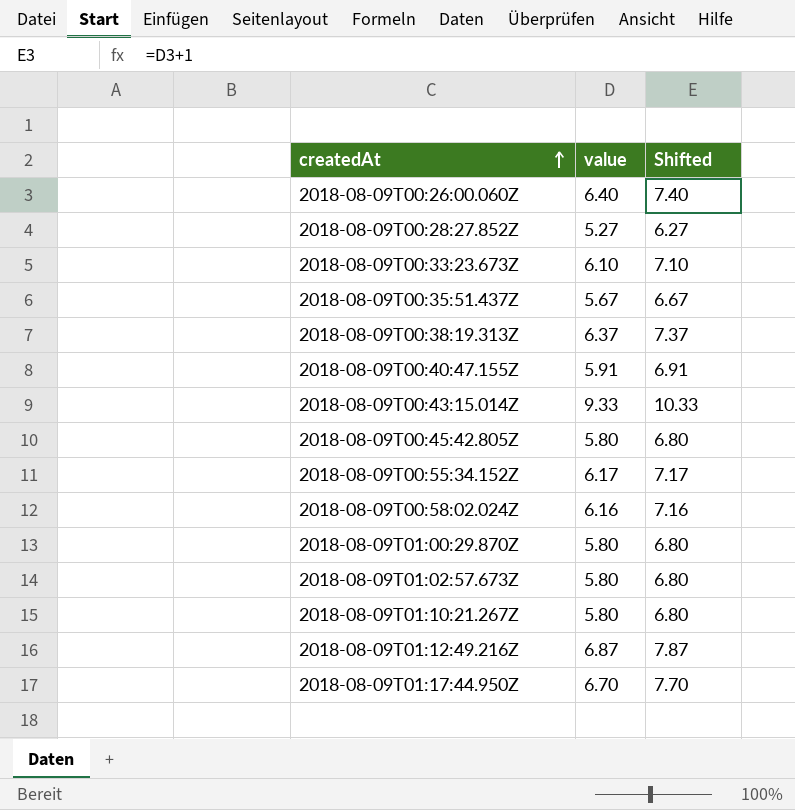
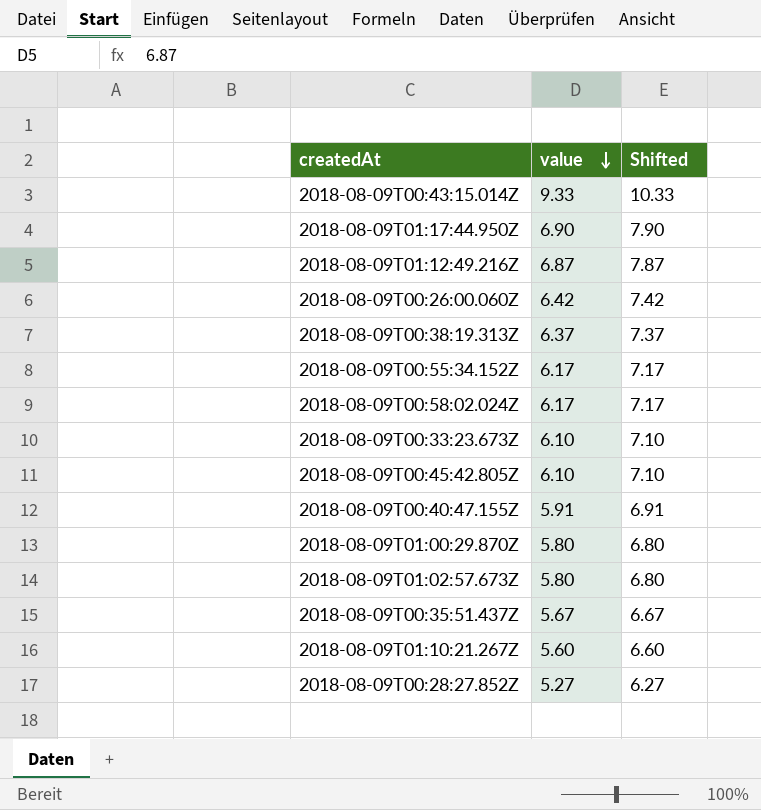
row order: createdAt ascending -> value descending
2018-08-09T01:17:44.950Z | value: 6.70 -> 6.90
2018-08-09T01:17:44.950Z | Shifted: 7.70 -> 7.90
2018-08-09T00:26:00.060Z | value: 6.40 -> 6.42
2018-08-09T00:26:00.060Z | Shifted: 7.40 -> 7.42
2018-08-09T00:58:02.024Z | value: 6.16 -> 6.17
2018-08-09T00:58:02.024Z | Shifted: 7.16 -> 7.17
2018-08-09T00:45:42.805Z | value: 5.80 -> 6.10
2018-08-09T00:45:42.805Z | Shifted: 6.80 -> 7.10
2018-08-09T01:10:21.267Z | value: 5.80 -> 5.60
2018-08-09T01:10:21.267Z | Shifted: 6.80 -> 6.60

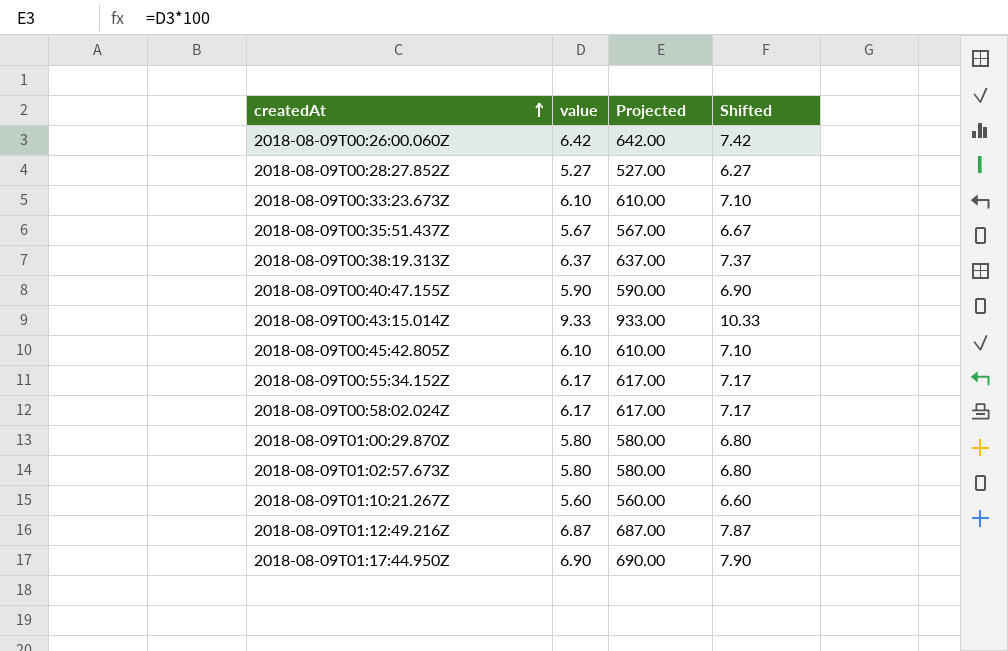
row order: value descending -> createdAt ascending
column Projected | formula: none -> [value] * 100
2018-08-09T00:40:47.155Z | value: 5.91 -> 5.90
2018-08-09T00:40:47.155Z | Shifted: 6.91 -> 6.90

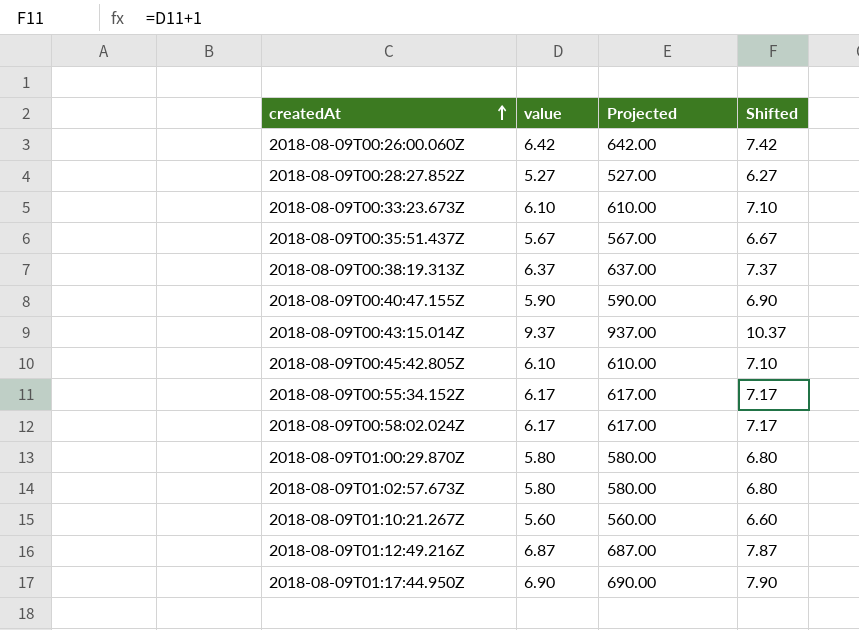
2018-08-09T00:43:15.014Z | value: 9.33 -> 9.37
2018-08-09T00:43:15.014Z | Projected: 933.00 -> 937.00
2018-08-09T00:43:15.014Z | Shifted: 10.33 -> 10.37

